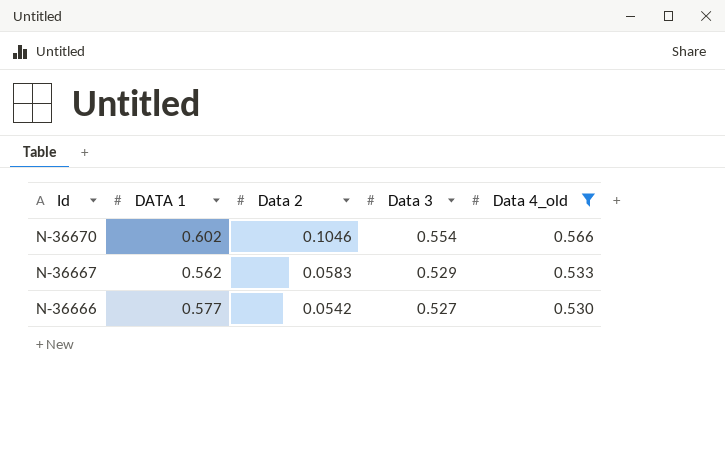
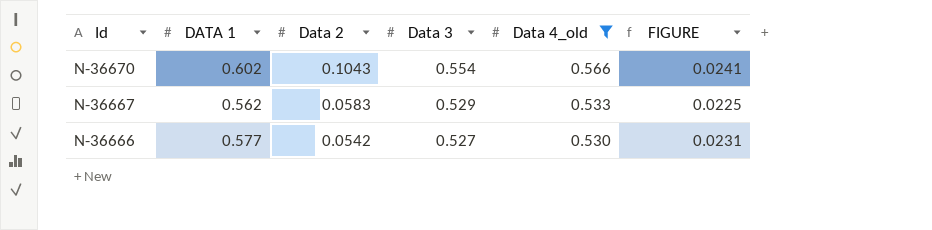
column FIGURE | formula: none -> [DATA 1] * 0.04
N-36670 | Data 2: 0.1046 -> 0.1043

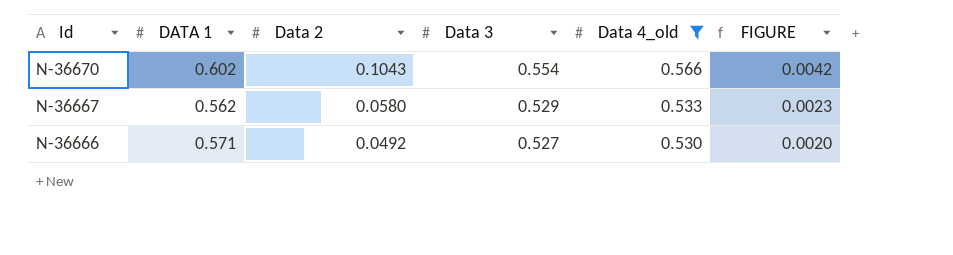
column FIGURE | formula: [DATA 1] * 0.04 -> [Data 2] * 0.04
N-36667 | Data 2: 0.0583 -> 0.0580
N-36666 | DATA 1: 0.577 -> 0.571
N-36666 | Data 2: 0.0542 -> 0.0492

